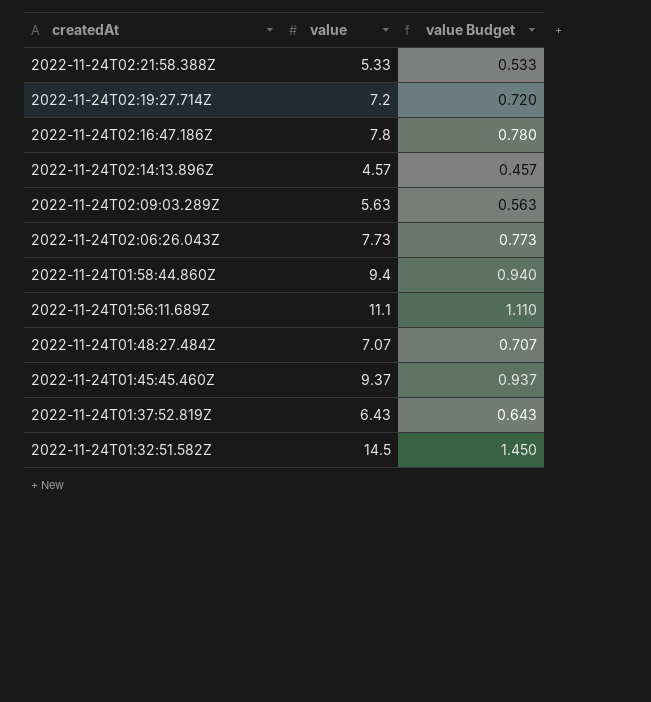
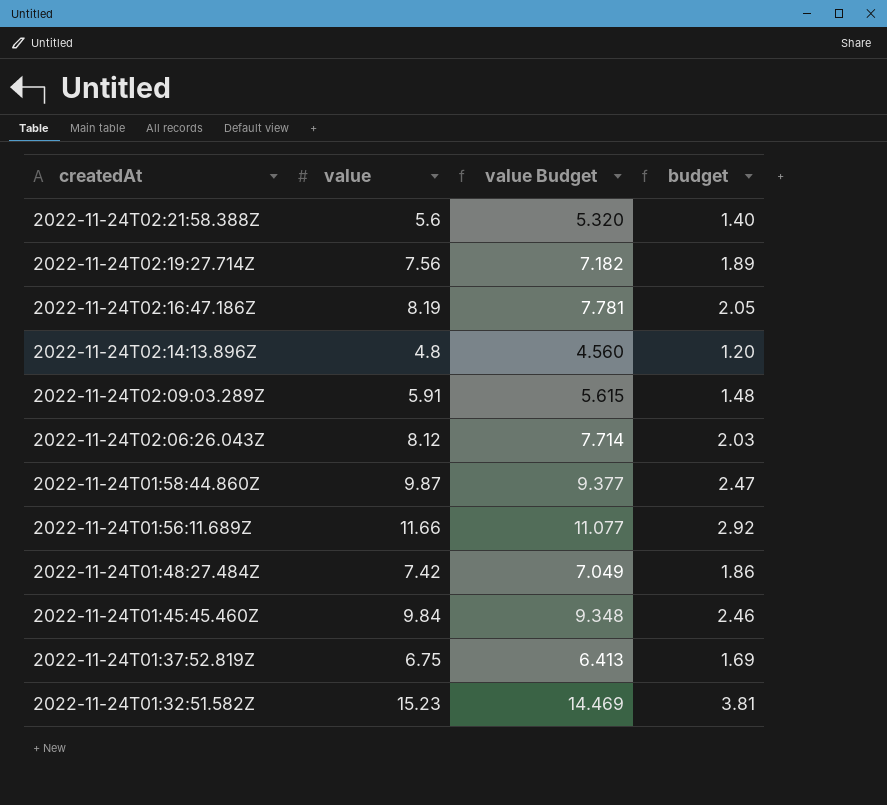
column value Budget | formula: [value] * 0.1 -> [value] * 0.95
column budget | formula: none -> [value] * 0.25
2022-11-24T02:21:58.388Z | value: 5.33 -> 5.6
2022-11-24T02:19:27.714Z | value: 7.2 -> 7.56
2022-11-24T02:16:47.186Z | value: 7.8 -> 8.19
2022-11-24T02:14:13.896Z | value: 4.57 -> 4.8
2022-11-24T02:09:03.289Z | value: 5.63 -> 5.91
2022-11-24T02:06:26.043Z | value: 7.73 -> 8.12
2022-11-24T01:58:44.860Z | value: 9.4 -> 9.87
2022-11-24T01:56:11.689Z | value: 11.1 -> 11.66
2022-11-24T01:48:27.484Z | value: 7.07 -> 7.42
2022-11-24T01:45:45.460Z | value: 9.37 -> 9.84
2022-11-24T01:37:52.819Z | value: 6.43 -> 6.75
2022-11-24T01:32:51.582Z | value: 14.5 -> 15.23

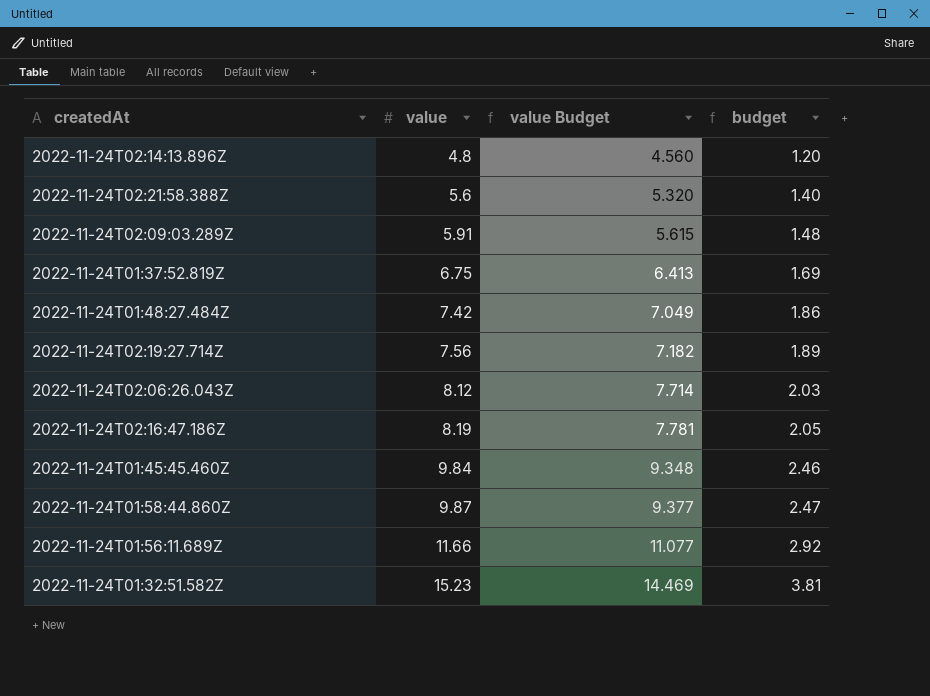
row order: createdAt descending -> value ascending

